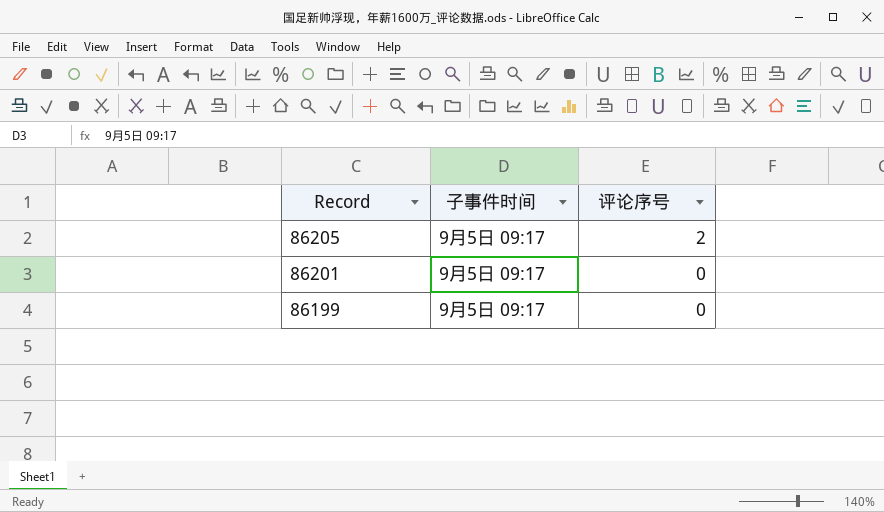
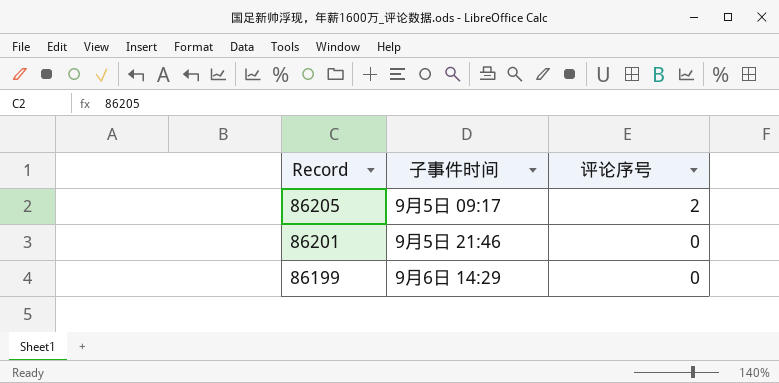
86201 | 子事件时间: 9月5日 09:17 -> 9月5日 21:46
86199 | 子事件时间: 9月5日 09:17 -> 9月6日 14:29

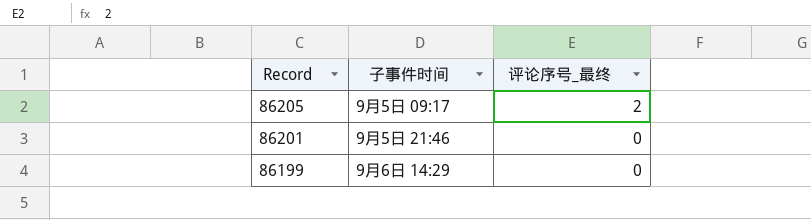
column name: 评论序号 -> 评论序号_最终

